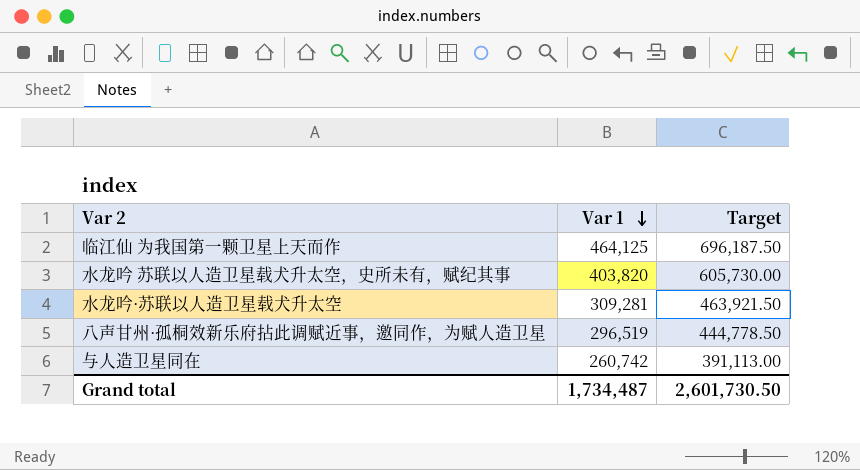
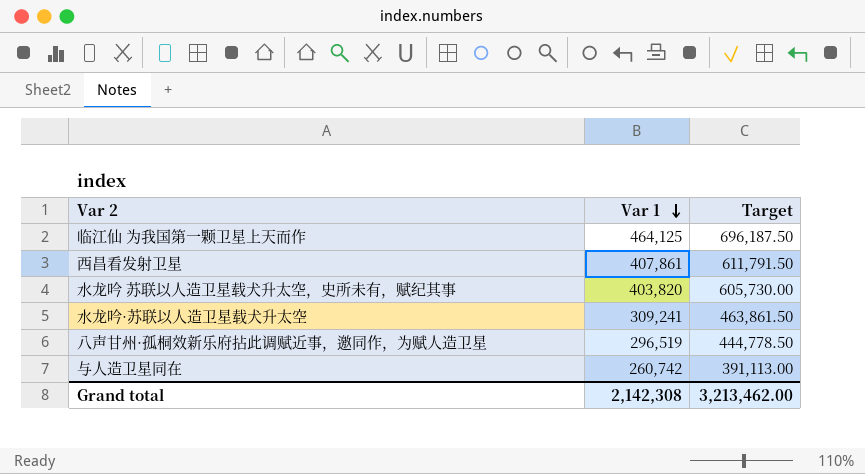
row 西昌看发射卫星: none -> 407,861 | 611,791.50
水龙吟·苏联以人造卫星载犬升太空 | Var 1: 309,281 -> 309,241
水龙吟·苏联以人造卫星载犬升太空 | Target: 463,921.50 -> 463,861.50
Grand total | Var 1: 1,734,487 -> 2,142,308
Grand total | Target: 2,601,730.50 -> 3,213,462.00

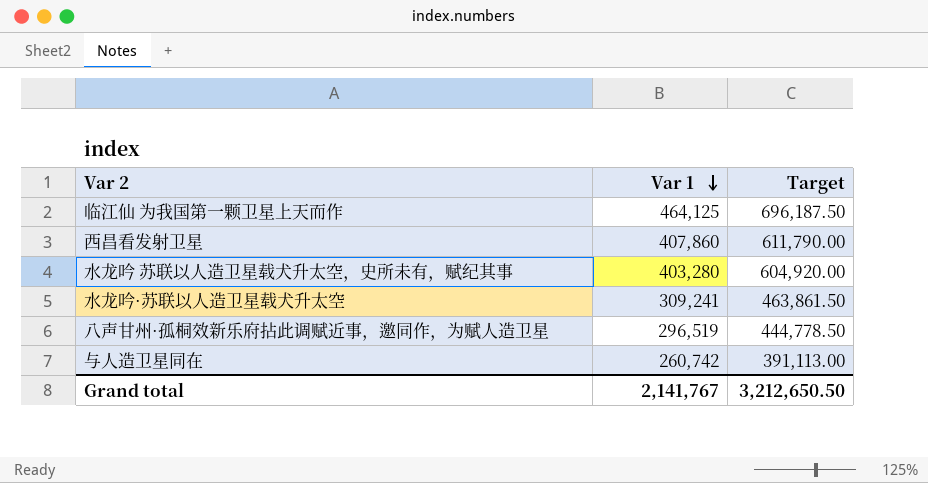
西昌看发射卫星 | Var 1: 407,861 -> 407,860
西昌看发射卫星 | Target: 611,791.50 -> 611,790.00
水龙吟 苏联以人造卫星载犬升太空，史所未有，赋纪其事 | Var 1: 403,820 -> 403,280
水龙吟 苏联以人造卫星载犬升太空，史所未有，赋纪其事 | Target: 605,730.00 -> 604,920.00
Grand total | Var 1: 2,142,308 -> 2,141,767
Grand total | Target: 3,213,462.00 -> 3,212,650.50

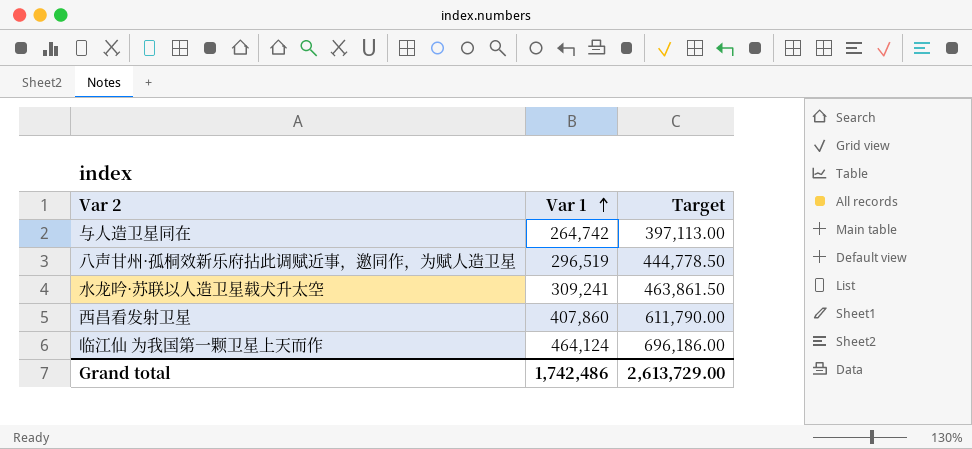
row order: Var 1 descending -> Var 1 ascending
row 水龙吟 苏联以人造卫星载犬升太空，史所未有，赋纪其事: 403,280 | 604,920.00 -> none
与人造卫星同在 | Var 1: 260,742 -> 264,742
与人造卫星同在 | Target: 391,113.00 -> 397,113.00
临江仙 为我国第一颗卫星上天而作 | Var 1: 464,125 -> 464,124
临江仙 为我国第一颗卫星上天而作 | Target: 696,187.50 -> 696,186.00
Grand total | Var 1: 2,141,767 -> 1,742,486
Grand total | Target: 3,212,650.50 -> 2,613,729.00

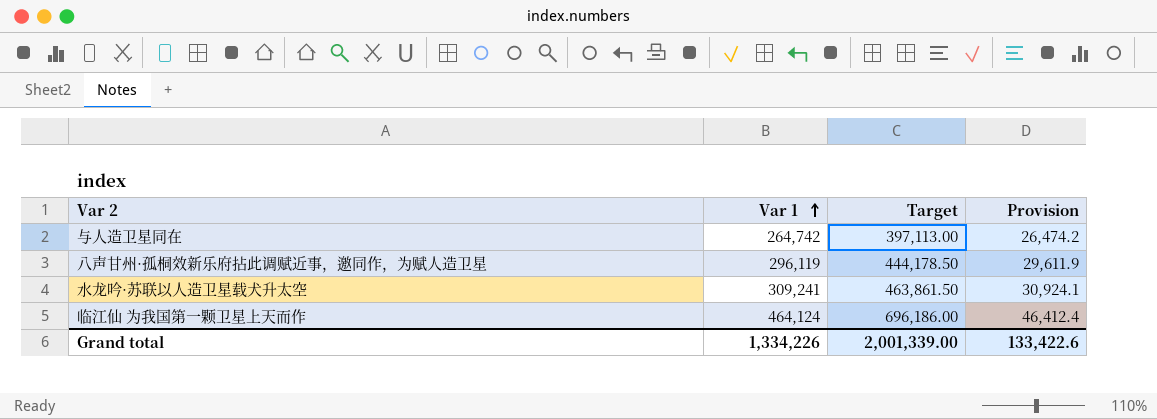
column Provision | formula: none -> [Var 1] * 0.1
row 西昌看发射卫星: 407,860 | 611,790.00 -> none
八声甘州·孤桐效新乐府拈此调赋近事，邀同作，为赋人造卫星 | Var 1: 296,519 -> 296,119
八声甘州·孤桐效新乐府拈此调赋近事，邀同作，为赋人造卫星 | Target: 444,778.50 -> 444,178.50
Grand total | Var 1: 1,742,486 -> 1,334,226
Grand total | Target: 2,613,729.00 -> 2,001,339.00

